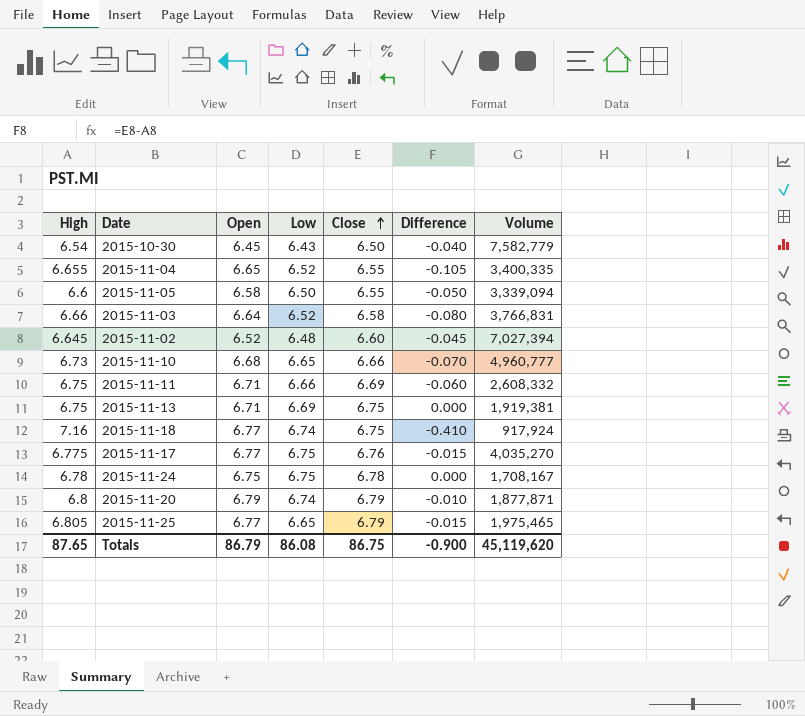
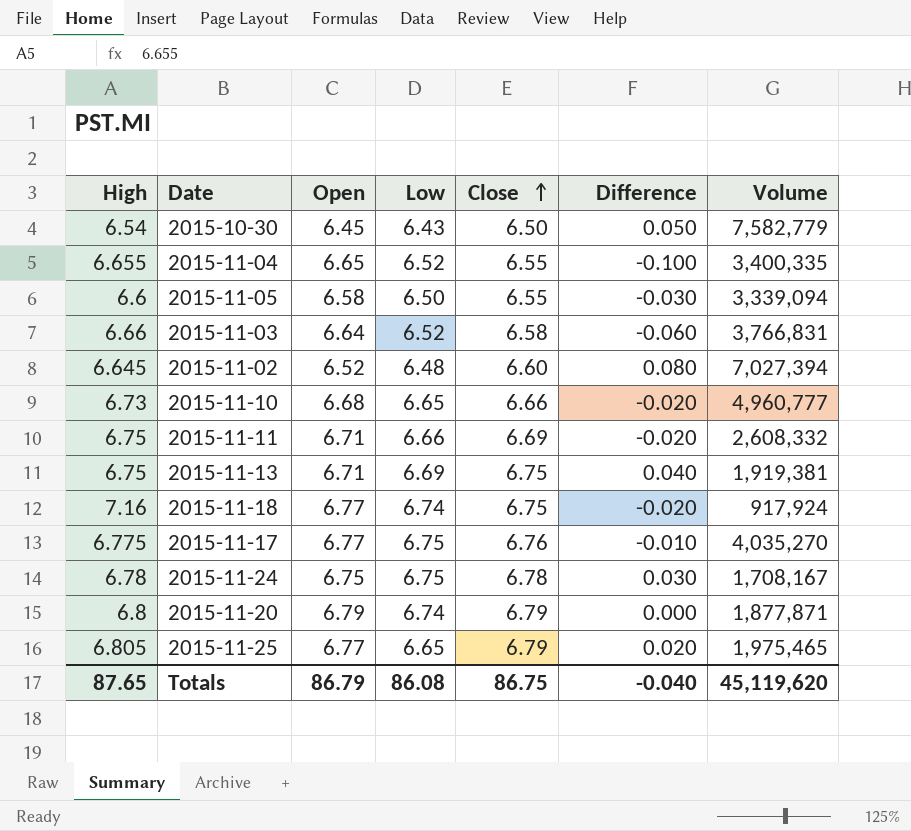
column Difference | formula: [Close] - [High] -> [Close] - [Open]
Totals | Difference: -0.900 -> -0.040

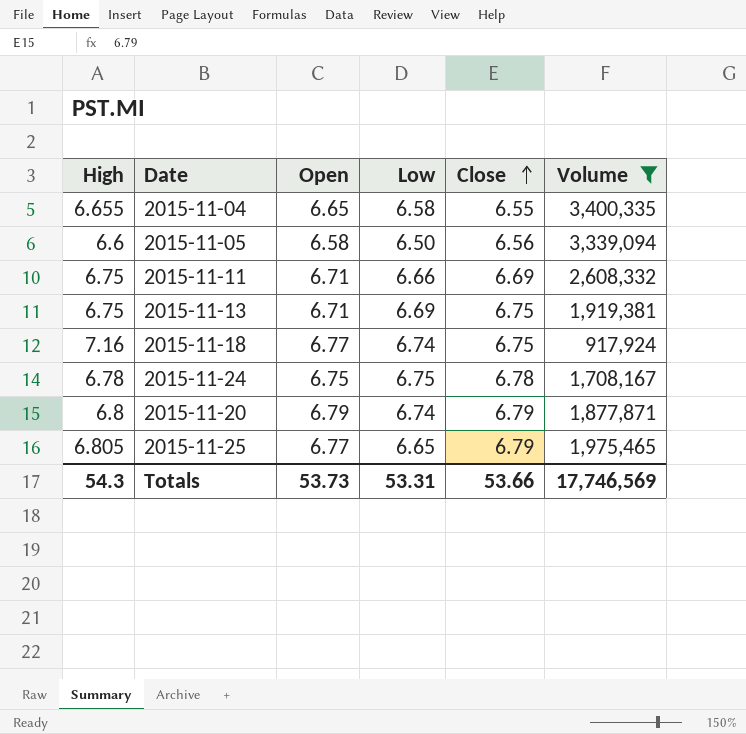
filter: none -> Volume <= 3,400,335
column Difference | formula: [Close] - [Open] -> none
2015-11-04 | Low: 6.52 -> 6.58
2015-11-05 | Close: 6.55 -> 6.56
Totals | High: 87.65 -> 54.3
Totals | Open: 86.79 -> 53.73
Totals | Low: 86.08 -> 53.31
Totals | Close: 86.75 -> 53.66
Totals | Volume: 45,119,620 -> 17,746,569

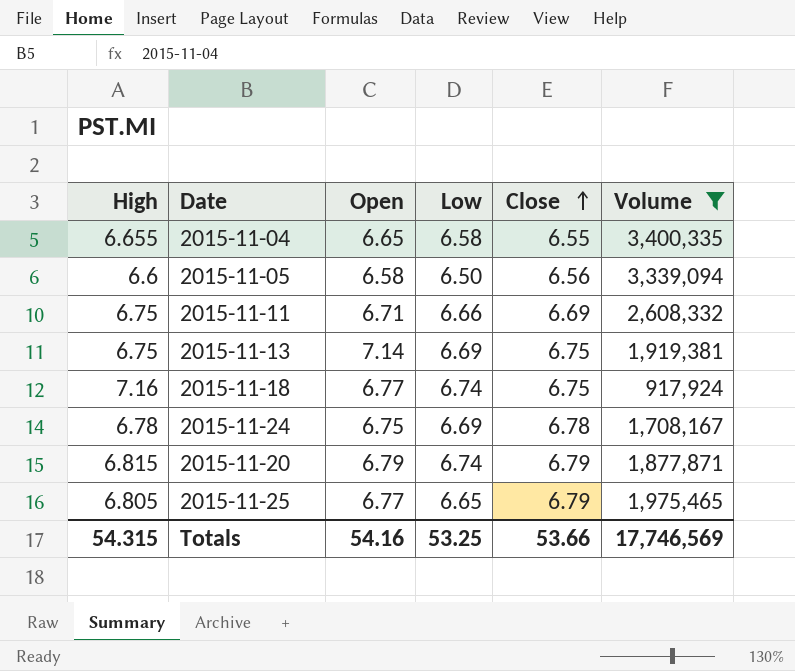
2015-11-13 | Open: 6.71 -> 7.14
2015-11-24 | Low: 6.75 -> 6.69
2015-11-20 | High: 6.8 -> 6.815
Totals | High: 54.3 -> 54.315
Totals | Open: 53.73 -> 54.16
Totals | Low: 53.31 -> 53.25

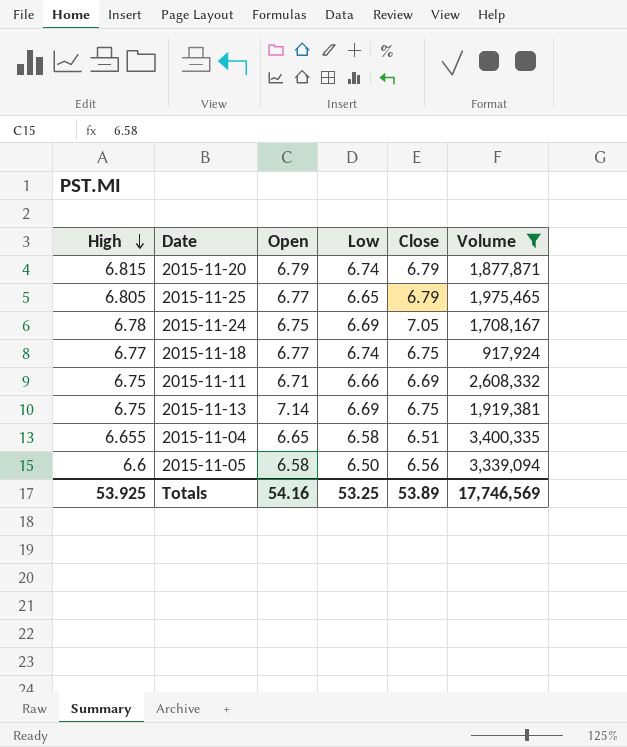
row order: Close ascending -> High descending
2015-11-24 | Close: 6.78 -> 7.05
2015-11-18 | High: 7.16 -> 6.77
2015-11-04 | Close: 6.55 -> 6.51
Totals | High: 54.315 -> 53.925
Totals | Close: 53.66 -> 53.89

